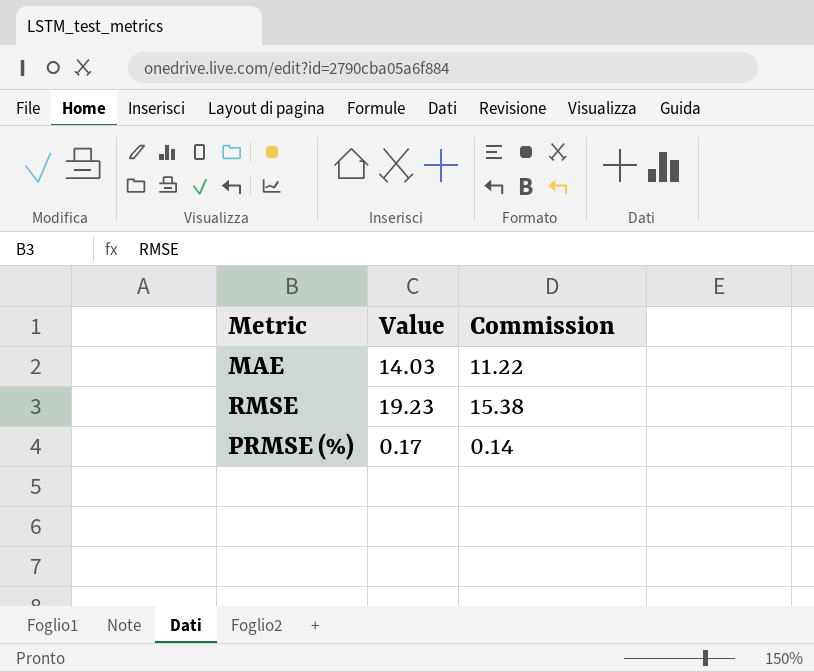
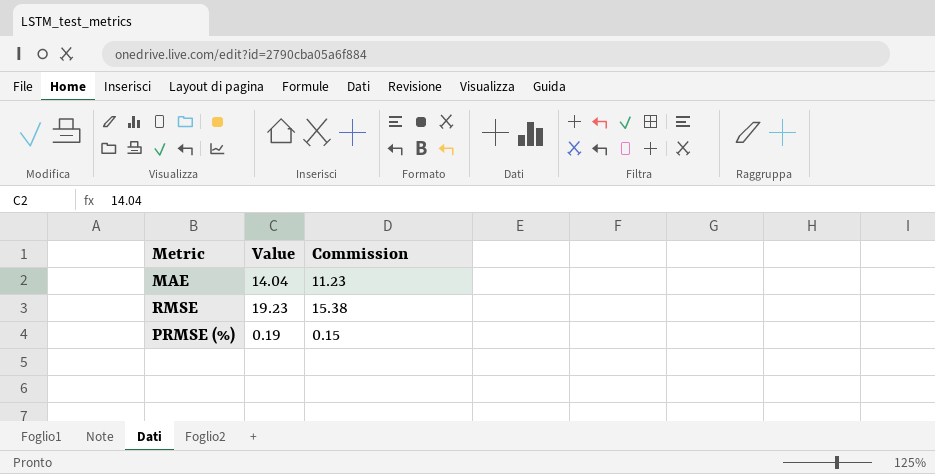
MAE | Value: 14.03 -> 14.04
MAE | Commission: 11.22 -> 11.23
PRMSE (%) | Value: 0.17 -> 0.19
PRMSE (%) | Commission: 0.14 -> 0.15

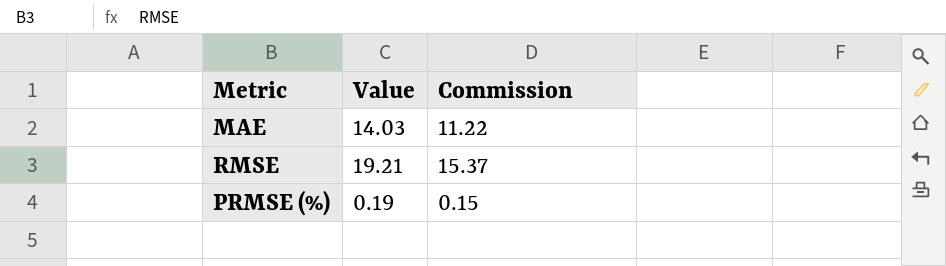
MAE | Value: 14.04 -> 14.03
MAE | Commission: 11.23 -> 11.22
RMSE | Value: 19.23 -> 19.21
RMSE | Commission: 15.38 -> 15.37

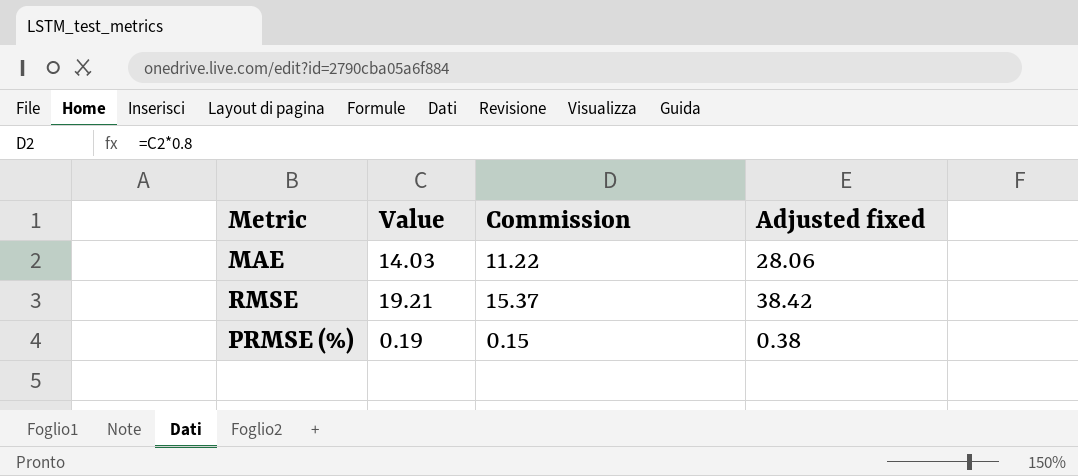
column Adjusted fixed | formula: none -> [Value] * 2

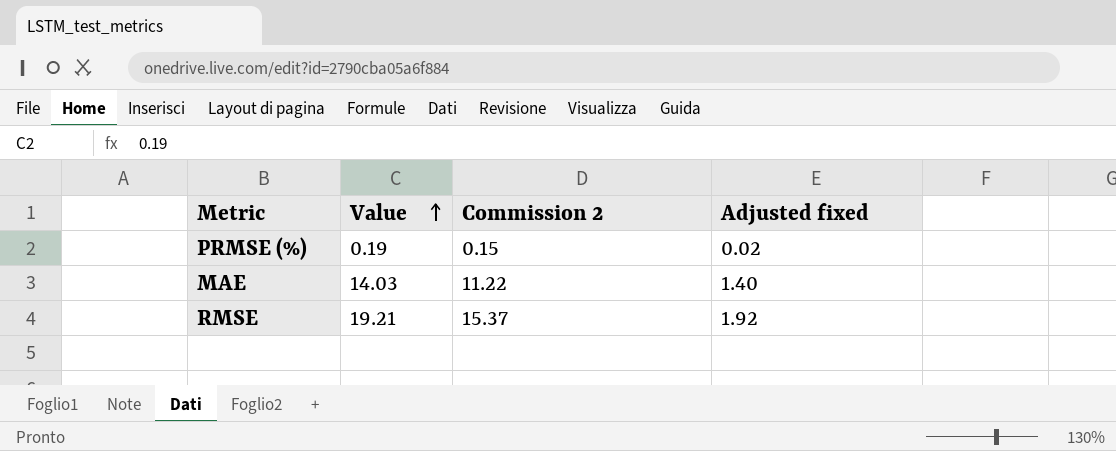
row order: none -> Value ascending
column name: Commission -> Commission 2
column Adjusted fixed | formula: [Value] * 2 -> [Value] * 0.1

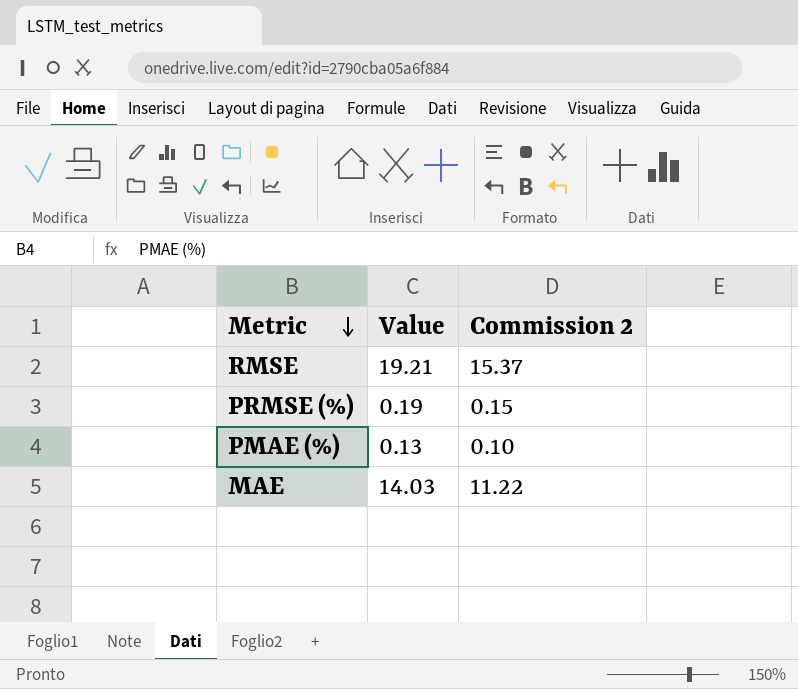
row order: Value ascending -> Metric descending
column Adjusted fixed | formula: [Value] * 0.1 -> none
row PMAE (%): none -> 0.13 | 0.10

